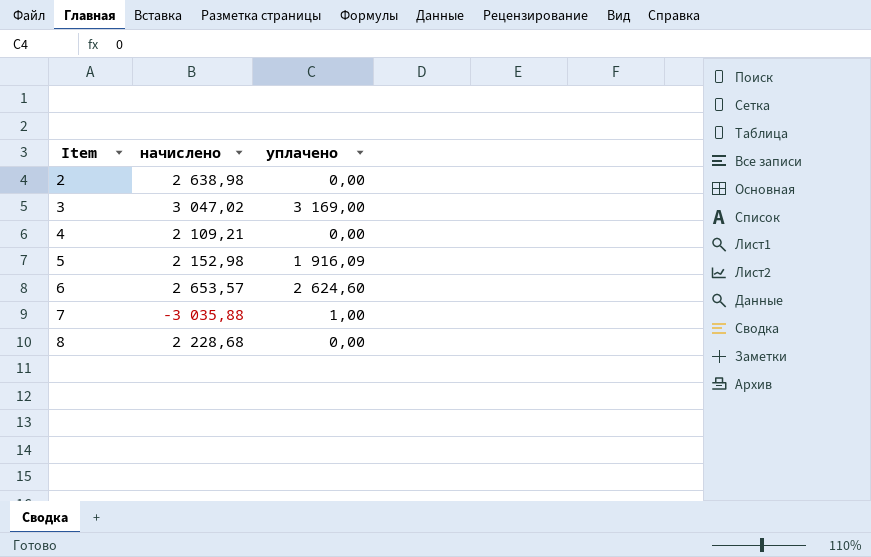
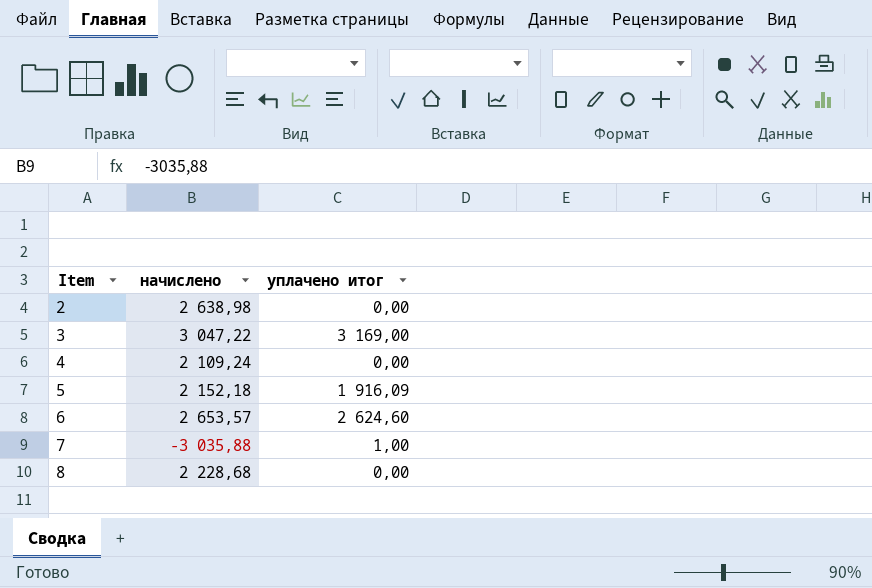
column name: уплачено -> уплачено итог
3 | начислено: 3 047,02 -> 3 047,22
4 | начислено: 2 109,21 -> 2 109,24
5 | начислено: 2 152,98 -> 2 152,18

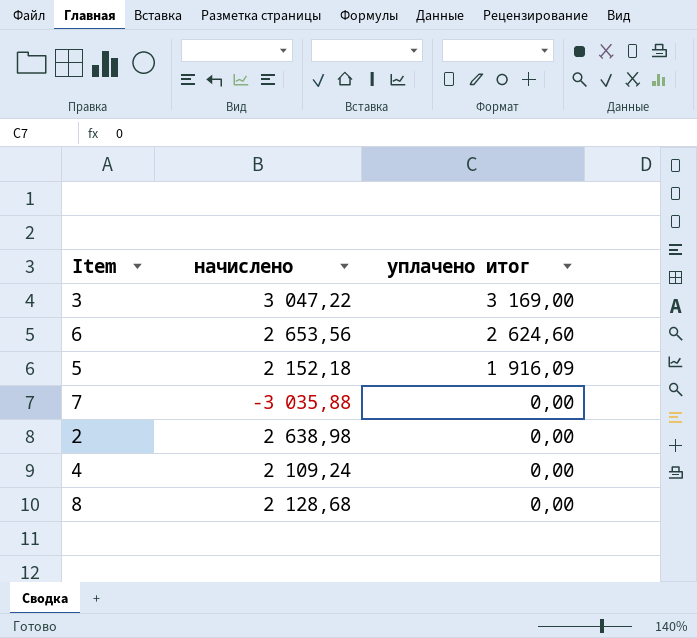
row order: Item ascending -> уплачено итог descending
6 | начислено: 2 653,57 -> 2 653,56
7 | уплачено итог: 1,00 -> 0,00
8 | начислено: 2 228,68 -> 2 128,68

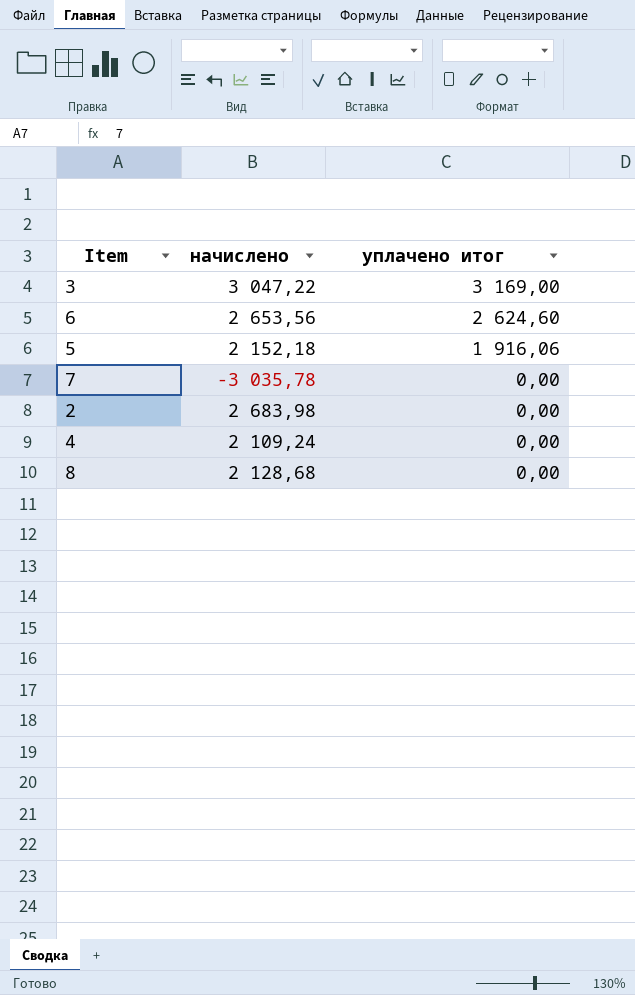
5 | уплачено итог: 1 916,09 -> 1 916,06
7 | начислено: -3 035,88 -> -3 035,78
2 | начислено: 2 638,98 -> 2 683,98

